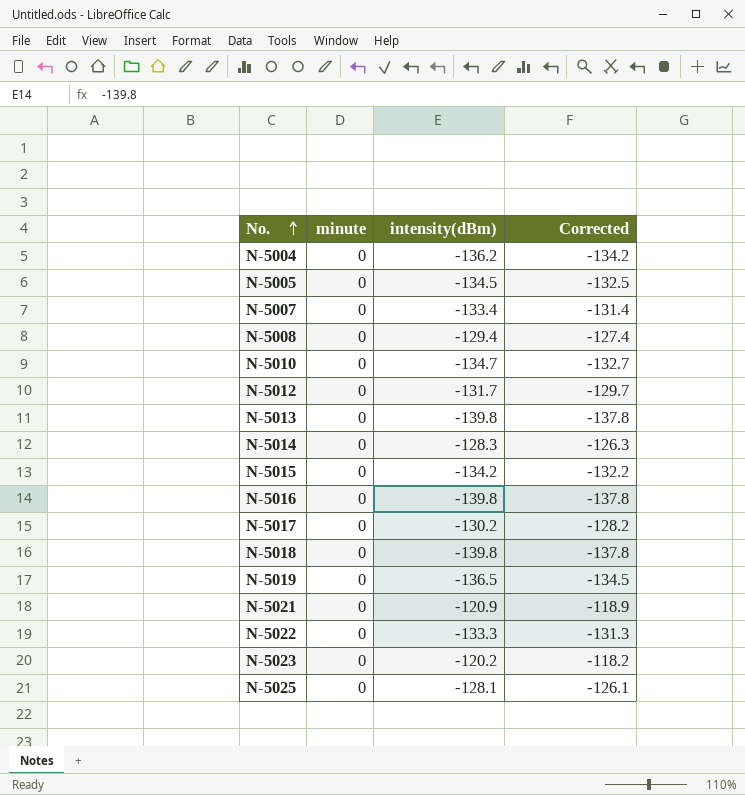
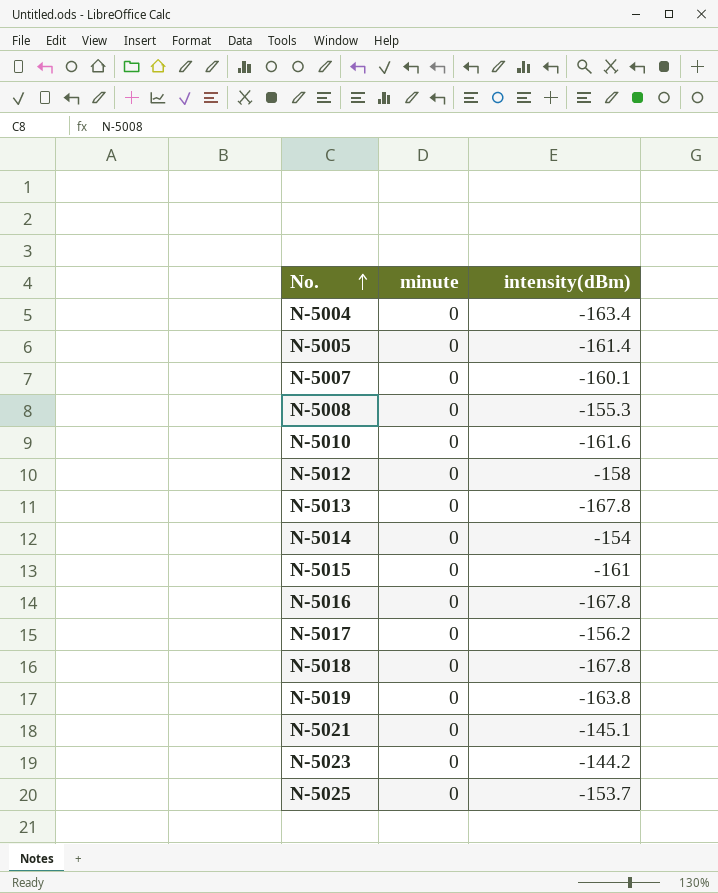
column Corrected | formula: [intensity(dBm)] + 2 -> none
row N-5022: 0 | -133.3 | -131.3 -> none
N-5004 | intensity(dBm): -136.2 -> -163.4
N-5005 | intensity(dBm): -134.5 -> -161.4
N-5007 | intensity(dBm): -133.4 -> -160.1
N-5008 | intensity(dBm): -129.4 -> -155.3
N-5010 | intensity(dBm): -134.7 -> -161.6
N-5012 | intensity(dBm): -131.7 -> -158
N-5013 | intensity(dBm): -139.8 -> -167.8
N-5014 | intensity(dBm): -128.3 -> -154
N-5015 | intensity(dBm): -134.2 -> -161
N-5016 | intensity(dBm): -139.8 -> -167.8
N-5017 | intensity(dBm): -130.2 -> -156.2
N-5018 | intensity(dBm): -139.8 -> -167.8
N-5019 | intensity(dBm): -136.5 -> -163.8
N-5021 | intensity(dBm): -120.9 -> -145.1
N-5023 | intensity(dBm): -120.2 -> -144.2
N-5025 | intensity(dBm): -128.1 -> -153.7

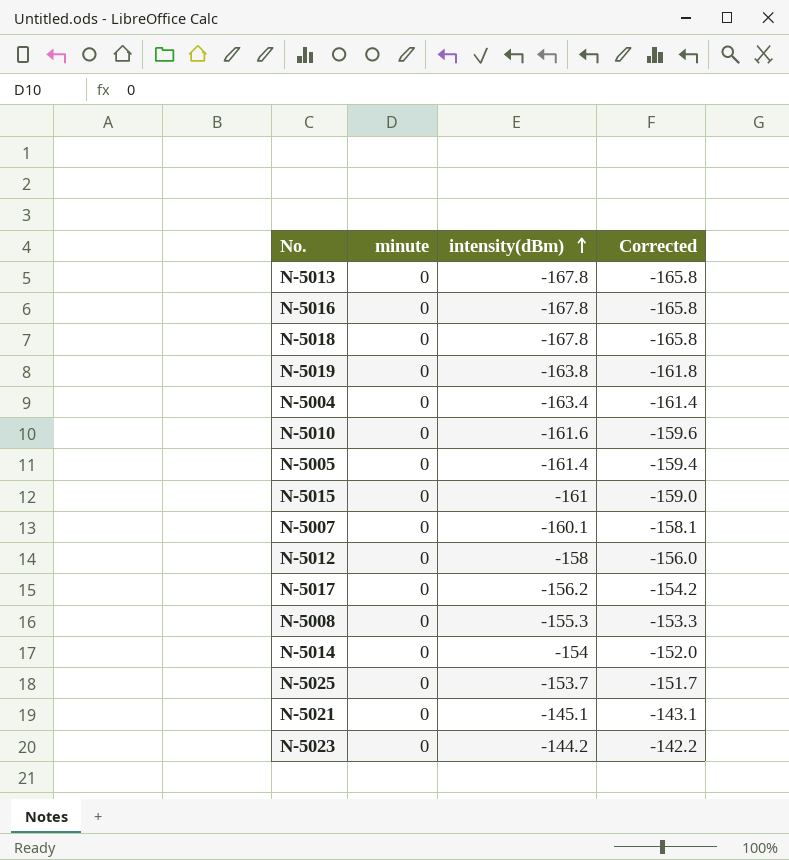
row order: No. ascending -> intensity(dBm) ascending
column Corrected | formula: none -> [intensity(dBm)] + 2

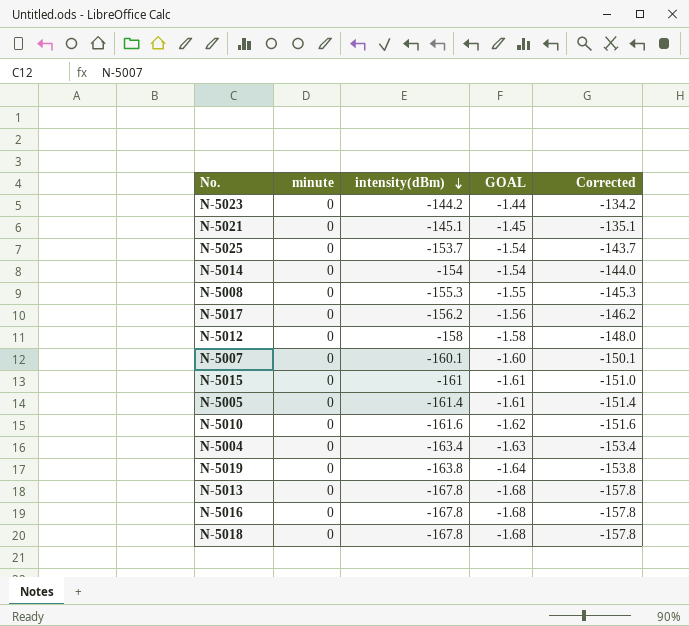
row order: intensity(dBm) ascending -> intensity(dBm) descending
column GOAL | formula: none -> [intensity(dBm)] * 0.01
column Corrected | formula: [intensity(dBm)] + 2 -> [intensity(dBm)] + 10

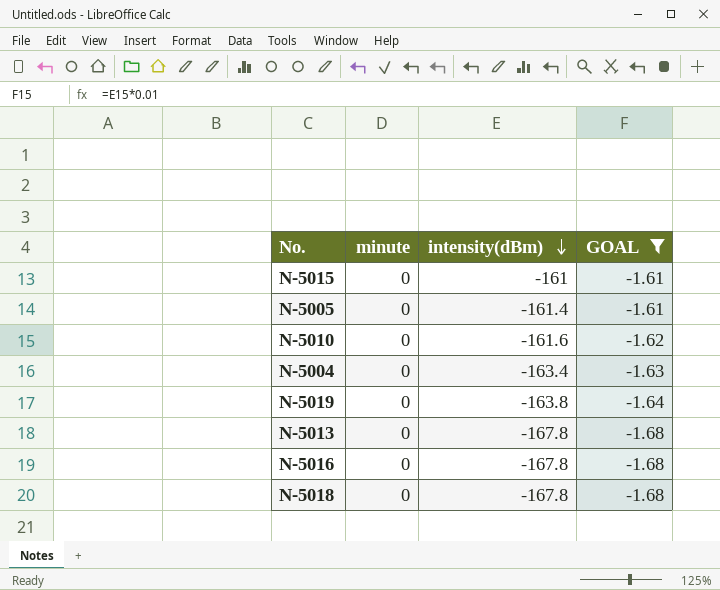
filter: none -> GOAL <= -1.61
column Corrected | formula: [intensity(dBm)] + 10 -> none

